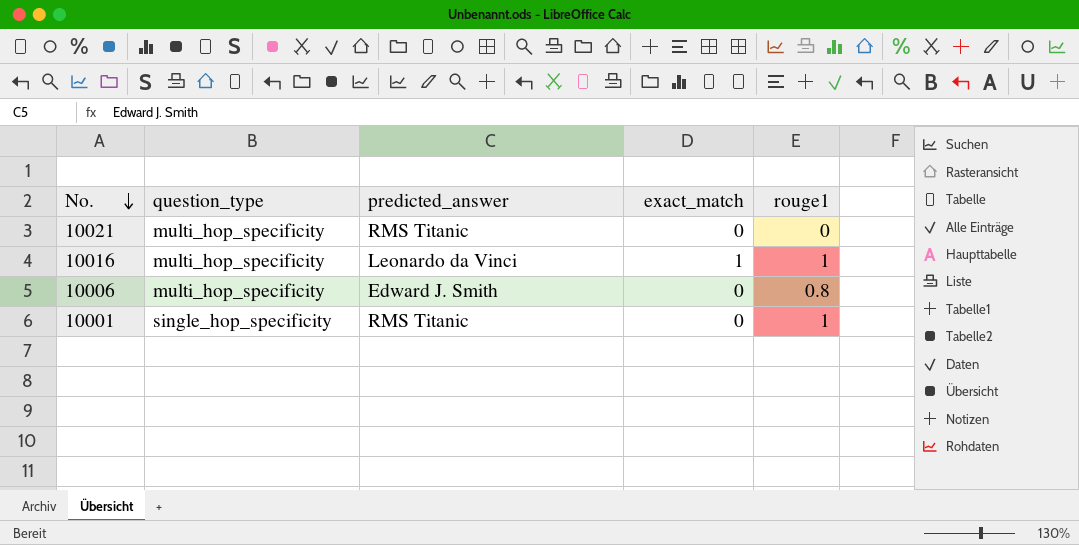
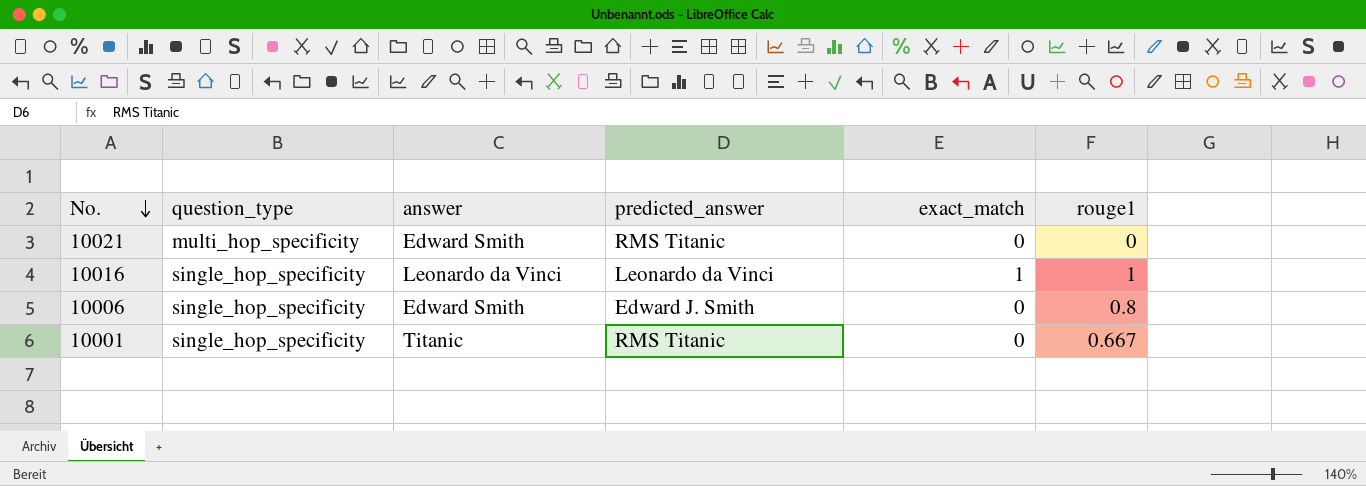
column answer | position: none -> 3
10016 | question_type: multi_hop_specificity -> single_hop_specificity
10006 | question_type: multi_hop_specificity -> single_hop_specificity
10001 | rouge1: 1 -> 0.667

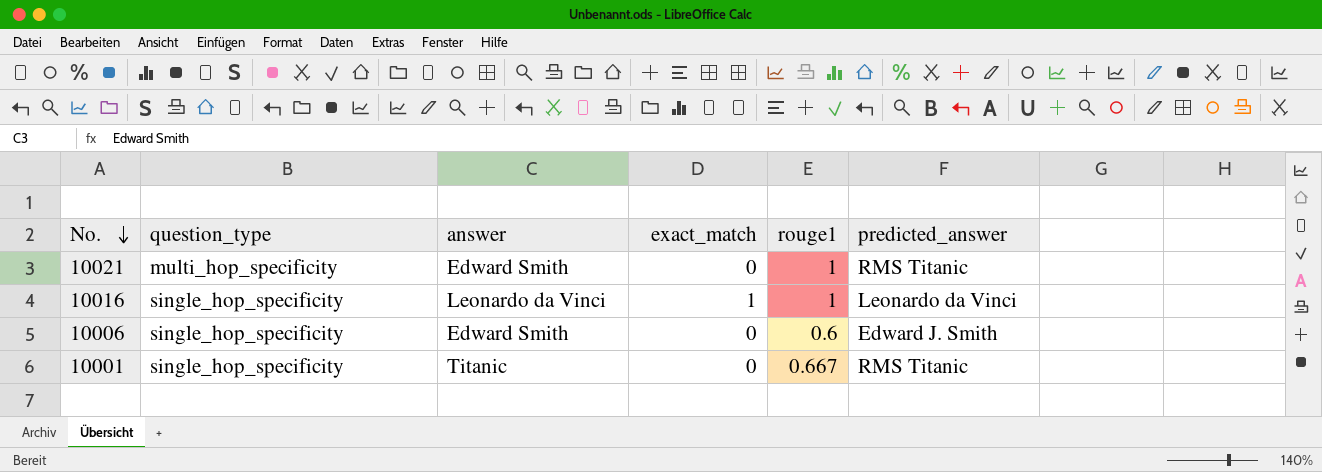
column predicted_answer | position: 4 -> 6
10021 | rouge1: 0 -> 1
10006 | rouge1: 0.8 -> 0.6

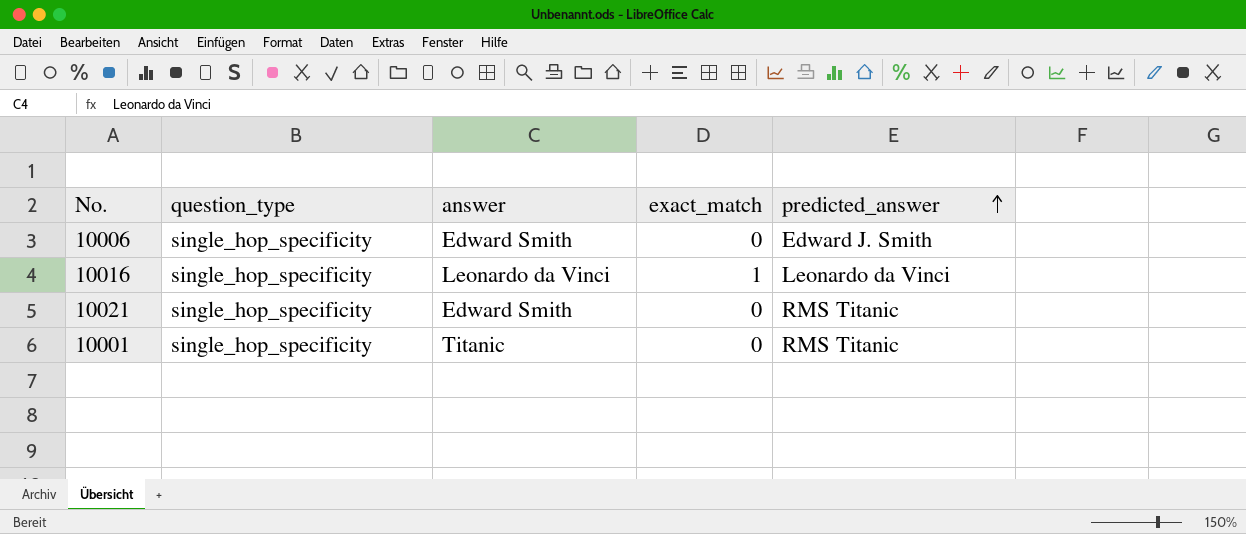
row order: No. descending -> predicted_answer ascending
column rouge1 | position: 5 -> none
10021 | question_type: multi_hop_specificity -> single_hop_specificity

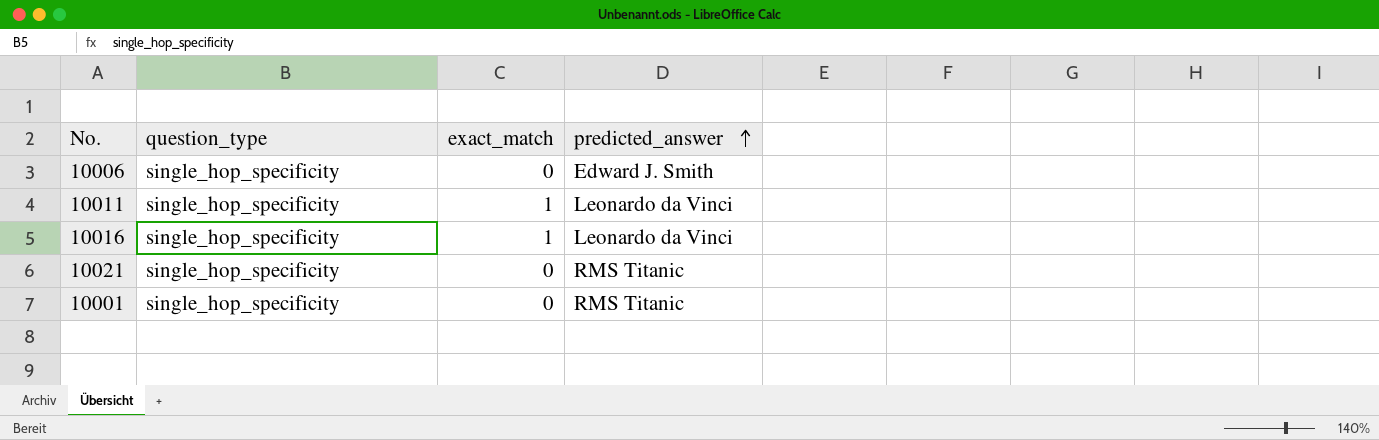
column answer | position: 3 -> none
row 10011: none -> single_hop_specificity | 1 | Leonardo da Vinci

